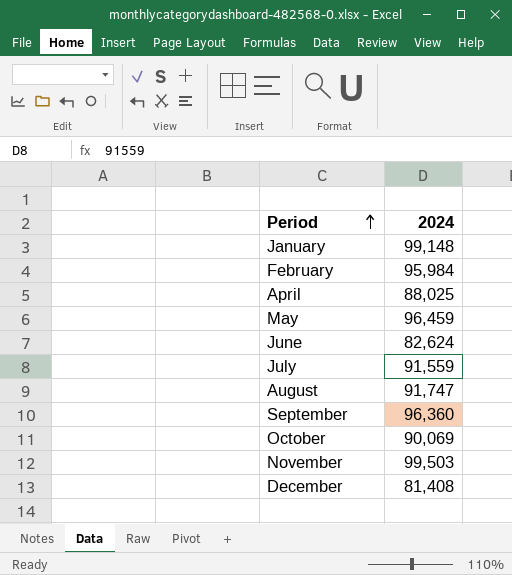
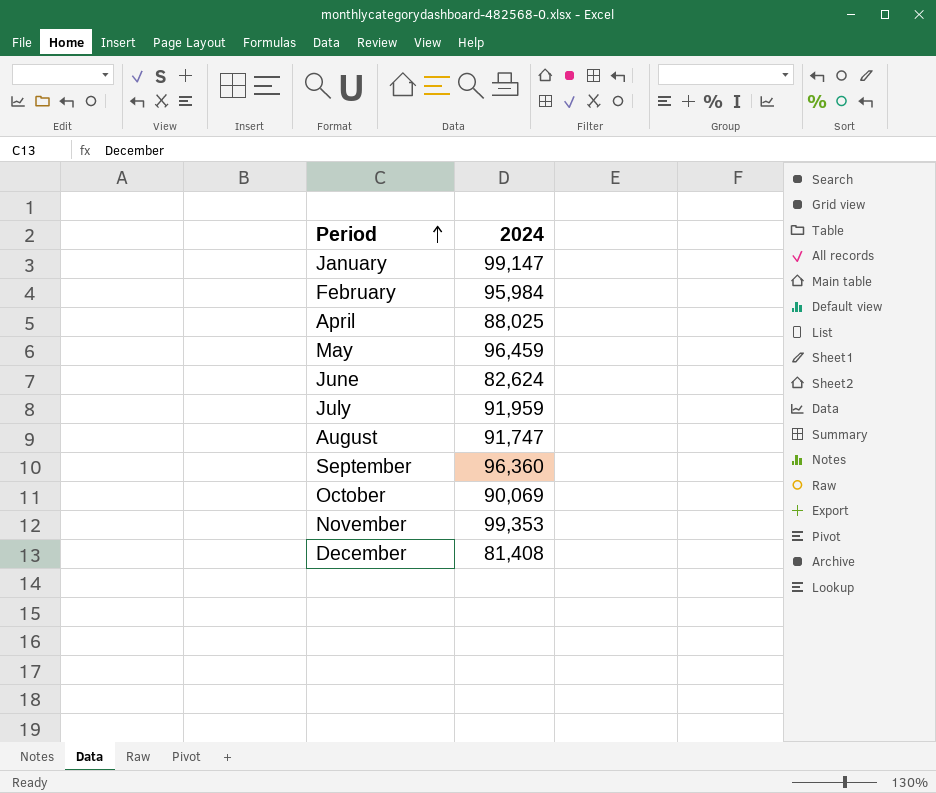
January | 2024: 99,148 -> 99,147
July | 2024: 91,559 -> 91,959
November | 2024: 99,503 -> 99,353

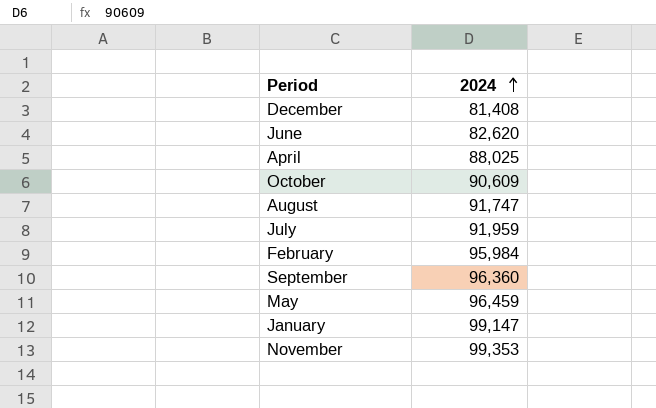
row order: Period ascending -> 2024 ascending
June | 2024: 82,624 -> 82,620
October | 2024: 90,069 -> 90,609

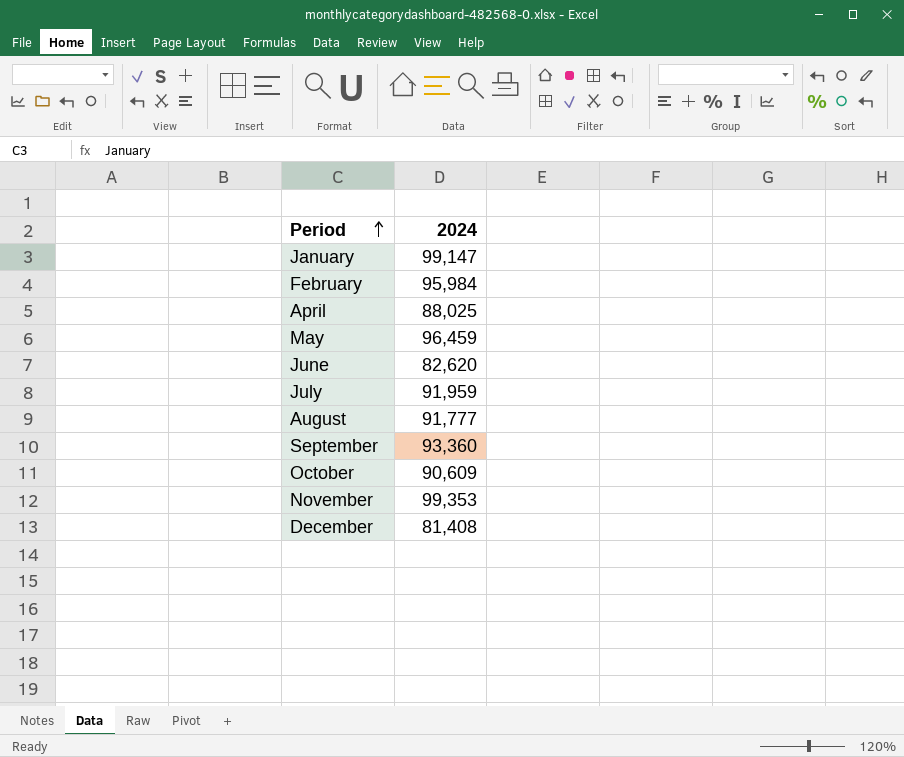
row order: 2024 ascending -> Period ascending
August | 2024: 91,747 -> 91,777
September | 2024: 96,360 -> 93,360

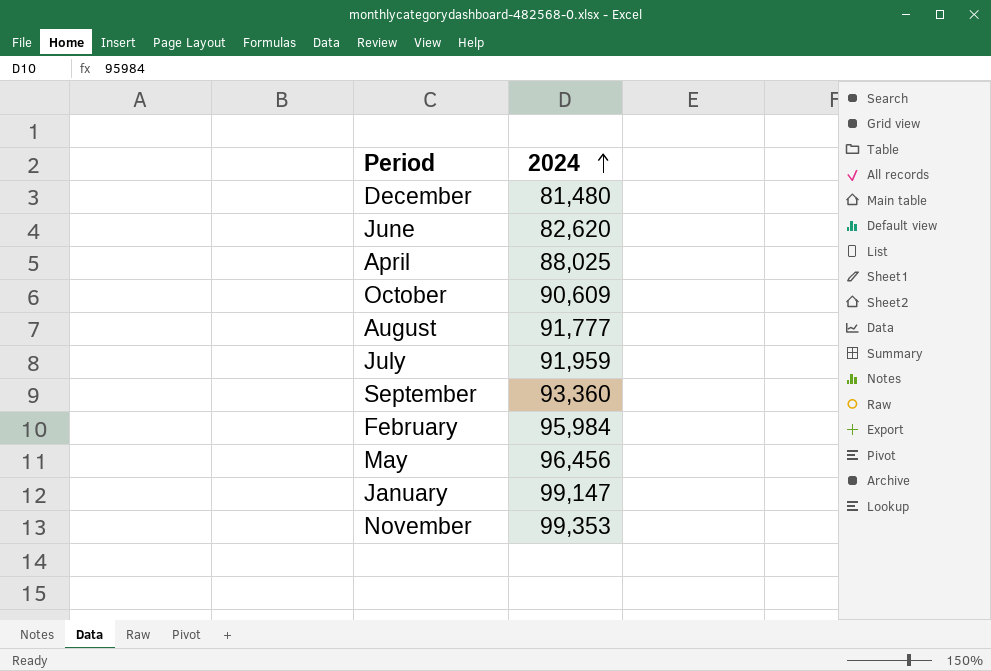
row order: Period ascending -> 2024 ascending
December | 2024: 81,408 -> 81,480
May | 2024: 96,459 -> 96,456

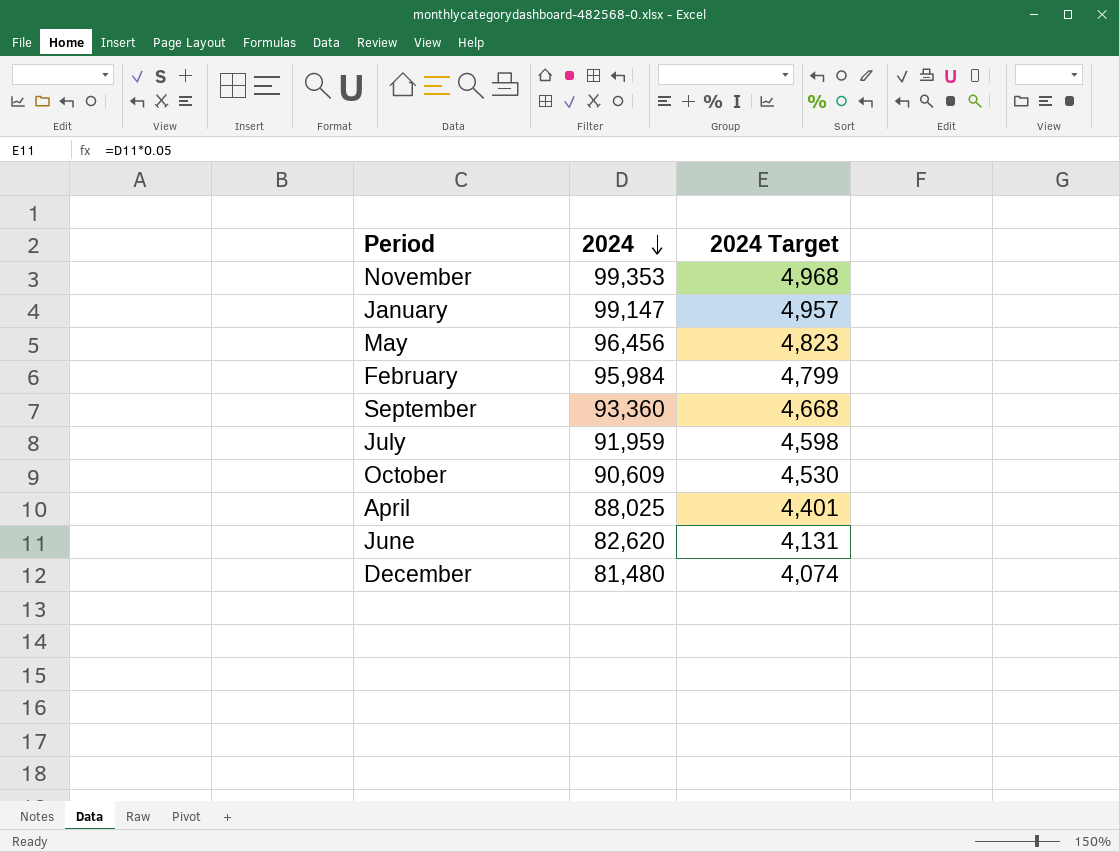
row order: 2024 ascending -> 2024 descending
column 2024 Target | formula: none -> [2024] * 0.05
row August: 91,777 -> none

